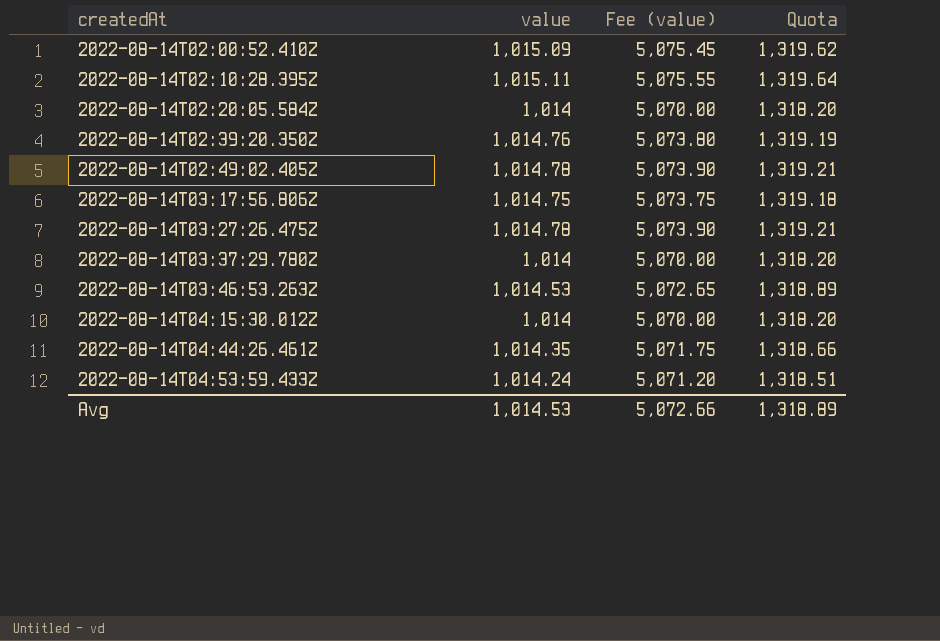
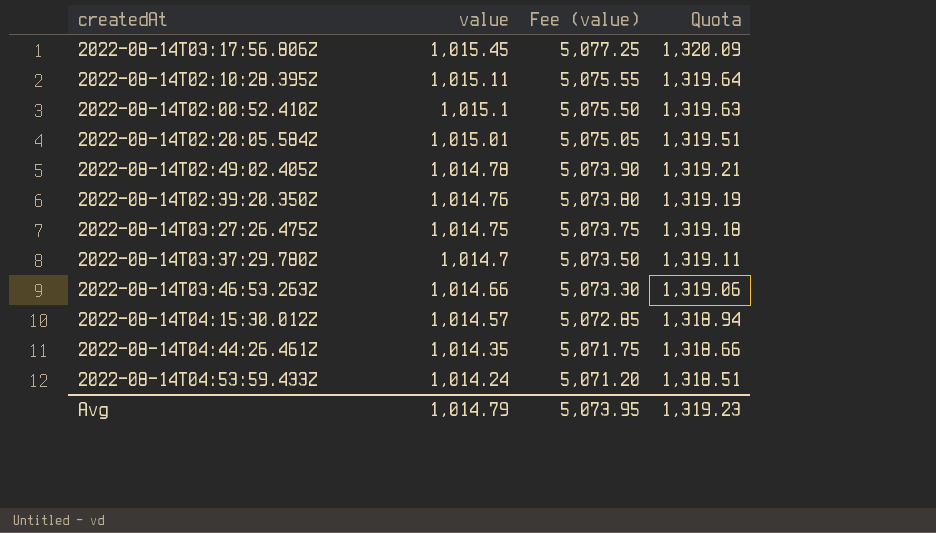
row order: createdAt ascending -> value descending
2022-08-14T03:17:56.806Z | value: 1,014.75 -> 1,015.45
2022-08-14T03:17:56.806Z | Fee (value): 5,073.75 -> 5,077.25
2022-08-14T03:17:56.806Z | Quota: 1,319.18 -> 1,320.09
2022-08-14T02:00:52.410Z | value: 1,015.09 -> 1,015.1
2022-08-14T02:00:52.410Z | Fee (value): 5,075.45 -> 5,075.50
2022-08-14T02:00:52.410Z | Quota: 1,319.62 -> 1,319.63
2022-08-14T02:20:05.584Z | value: 1,014 -> 1,015.01
2022-08-14T02:20:05.584Z | Fee (value): 5,070.00 -> 5,075.05
2022-08-14T02:20:05.584Z | Quota: 1,318.20 -> 1,319.51
2022-08-14T03:27:26.475Z | value: 1,014.78 -> 1,014.75
2022-08-14T03:27:26.475Z | Fee (value): 5,073.90 -> 5,073.75
2022-08-14T03:27:26.475Z | Quota: 1,319.21 -> 1,319.18
2022-08-14T03:37:29.780Z | value: 1,014 -> 1,014.7
2022-08-14T03:37:29.780Z | Fee (value): 5,070.00 -> 5,073.50
2022-08-14T03:37:29.780Z | Quota: 1,318.20 -> 1,319.11
2022-08-14T03:46:53.263Z | value: 1,014.53 -> 1,014.66
2022-08-14T03:46:53.263Z | Fee (value): 5,072.65 -> 5,073.30
2022-08-14T03:46:53.263Z | Quota: 1,318.89 -> 1,319.06
2022-08-14T04:15:30.012Z | value: 1,014 -> 1,014.57
2022-08-14T04:15:30.012Z | Fee (value): 5,070.00 -> 5,072.85
2022-08-14T04:15:30.012Z | Quota: 1,318.20 -> 1,318.94
Avg | value: 1,014.53 -> 1,014.79
Avg | Fee (value): 5,072.66 -> 5,073.95
Avg | Quota: 1,318.89 -> 1,319.23

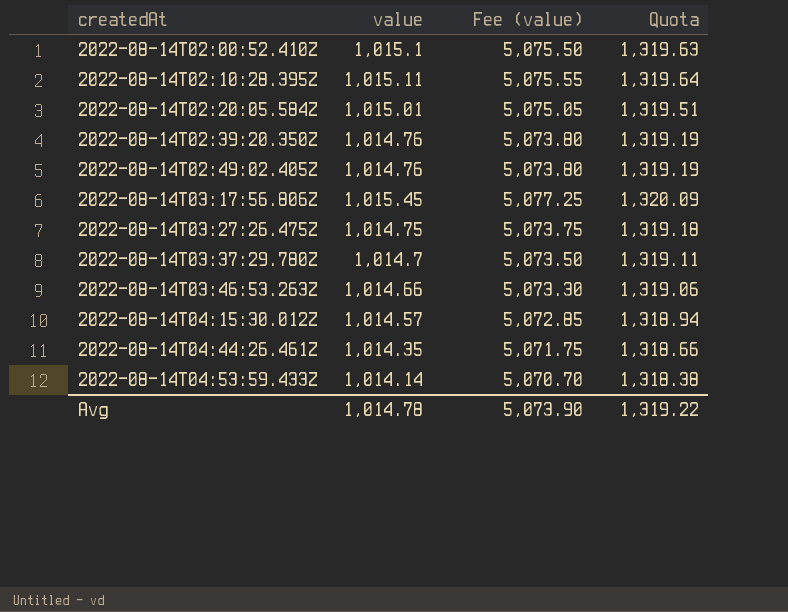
row order: value descending -> createdAt ascending
2022-08-14T02:49:02.405Z | value: 1,014.78 -> 1,014.76
2022-08-14T02:49:02.405Z | Fee (value): 5,073.90 -> 5,073.80
2022-08-14T02:49:02.405Z | Quota: 1,319.21 -> 1,319.19
2022-08-14T04:53:59.433Z | value: 1,014.24 -> 1,014.14
2022-08-14T04:53:59.433Z | Fee (value): 5,071.20 -> 5,070.70
2022-08-14T04:53:59.433Z | Quota: 1,318.51 -> 1,318.38
Avg | value: 1,014.79 -> 1,014.78
Avg | Fee (value): 5,073.95 -> 5,073.90
Avg | Quota: 1,319.23 -> 1,319.22

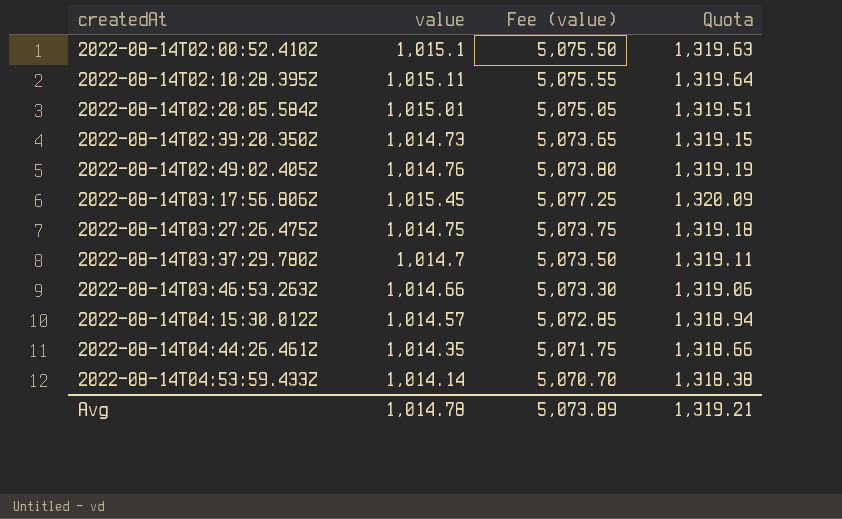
2022-08-14T02:39:20.350Z | value: 1,014.76 -> 1,014.73
2022-08-14T02:39:20.350Z | Fee (value): 5,073.80 -> 5,073.65
2022-08-14T02:39:20.350Z | Quota: 1,319.19 -> 1,319.15
Avg | Fee (value): 5,073.90 -> 5,073.89
Avg | Quota: 1,319.22 -> 1,319.21

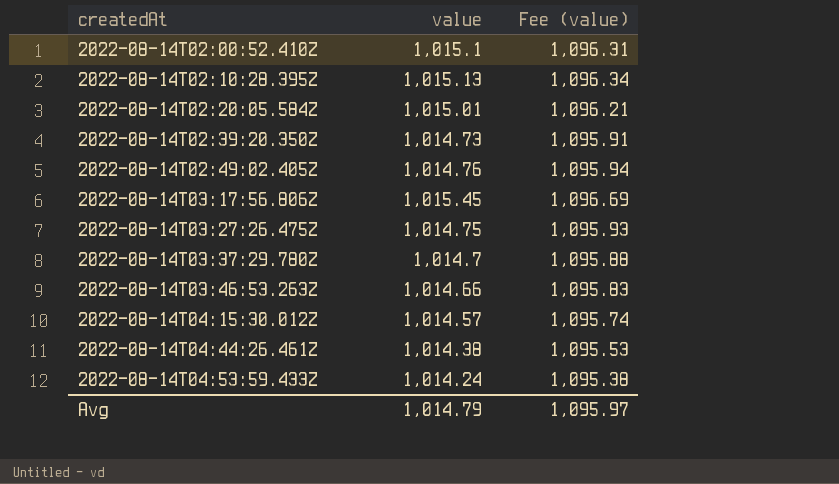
column Quota | formula: [value] * 1.3 -> none
column Fee (value) | formula: [value] * 5 -> [value] * 1.08
2022-08-14T02:10:28.395Z | value: 1,015.11 -> 1,015.13
2022-08-14T04:44:26.461Z | value: 1,014.35 -> 1,014.38
2022-08-14T04:53:59.433Z | value: 1,014.14 -> 1,014.24
Avg | value: 1,014.78 -> 1,014.79
Avg | Fee (value): 5,073.89 -> 1,095.97

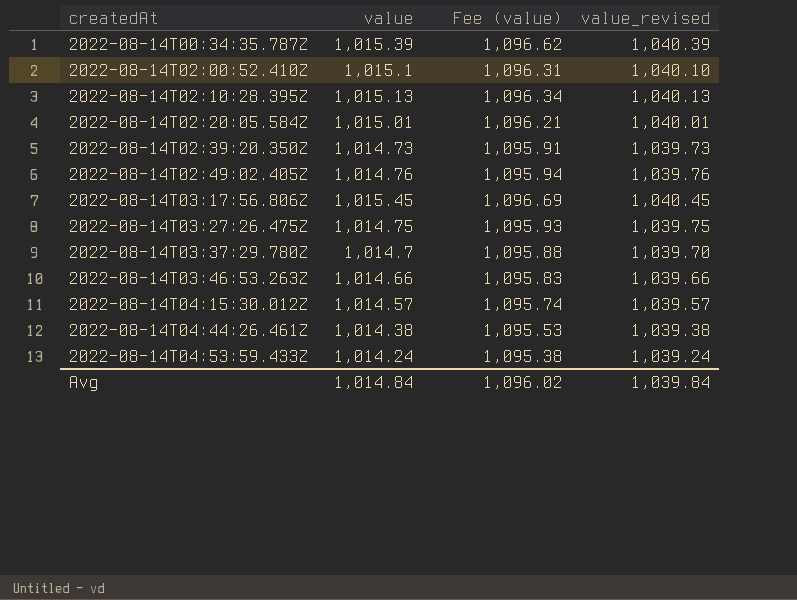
column value_revised | formula: none -> [value] + 25
row 2022-08-14T00:34:35.787Z: none -> 1,015.39 | 1,096.62 | 1,040.39
Avg | value: 1,014.79 -> 1,014.84
Avg | Fee (value): 1,095.97 -> 1,096.02

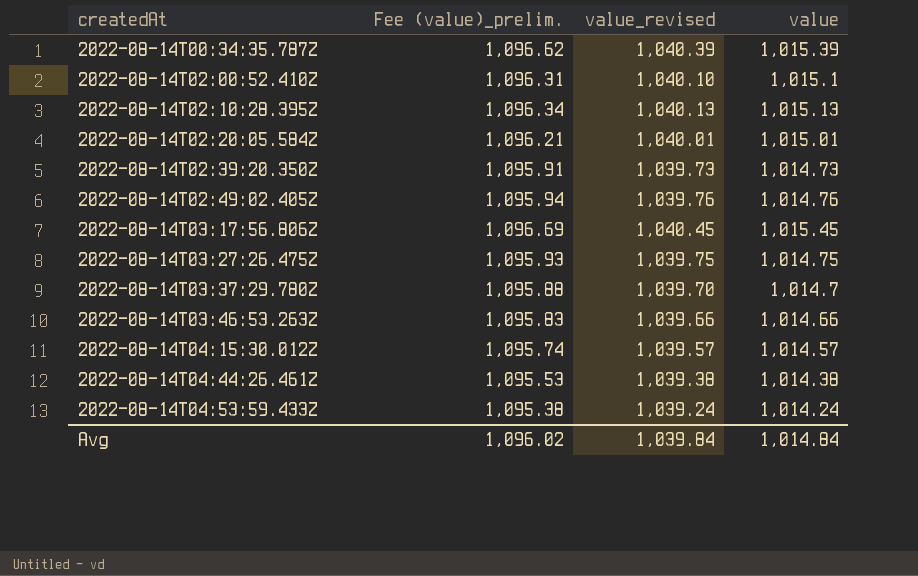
column name: Fee (value) -> Fee (value)_prelim.
column value | position: 2 -> 4

